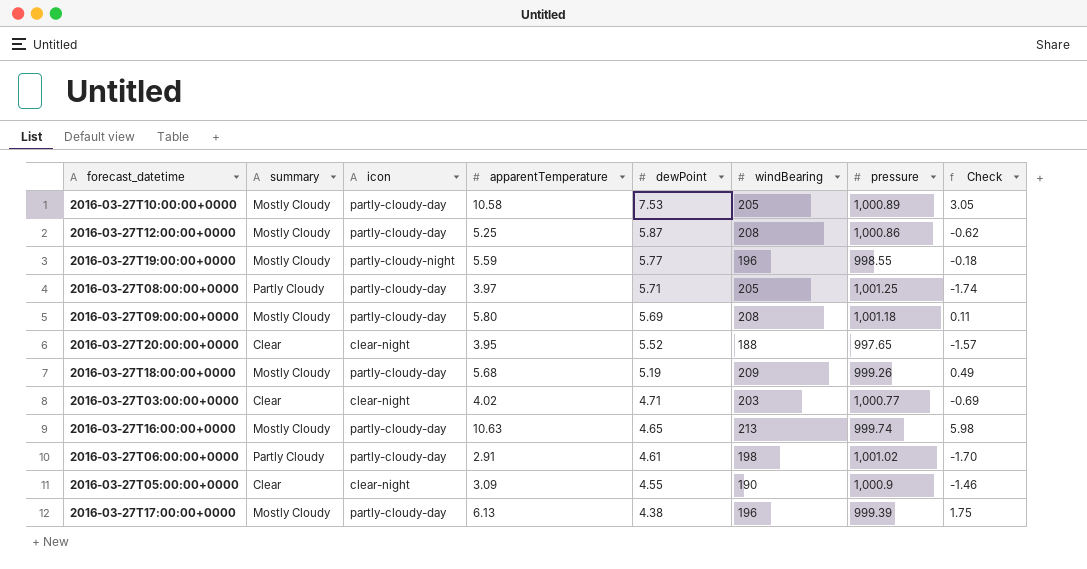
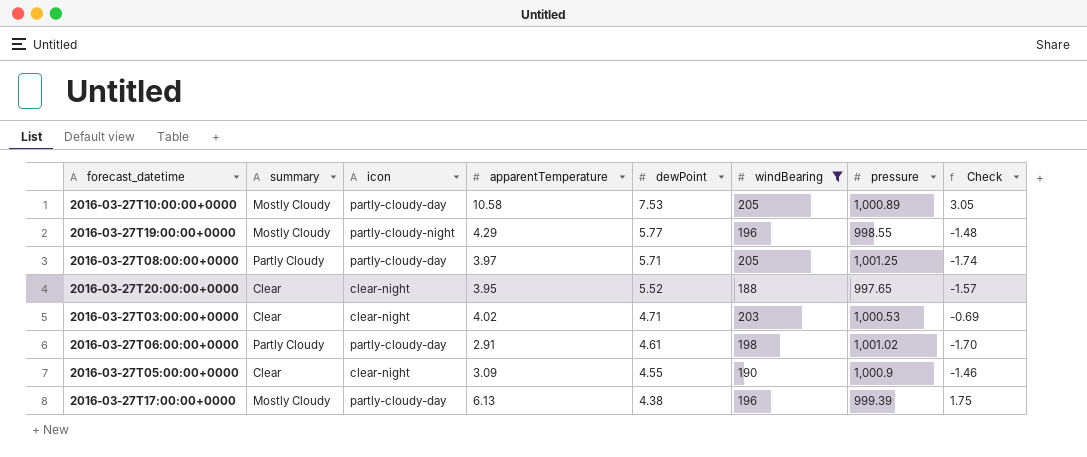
filter: none -> windBearing <= 205
2016-03-27T19:00:00+0000 | apparentTemperature: 5.59 -> 4.29
2016-03-27T19:00:00+0000 | Check: -0.18 -> -1.48
2016-03-27T03:00:00+0000 | pressure: 1,000.77 -> 1,000.53

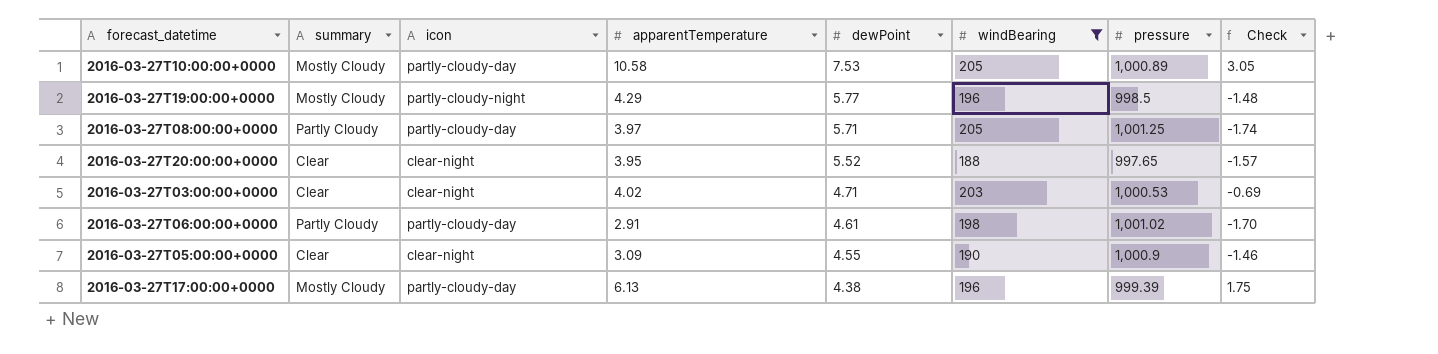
2016-03-27T19:00:00+0000 | pressure: 998.55 -> 998.5

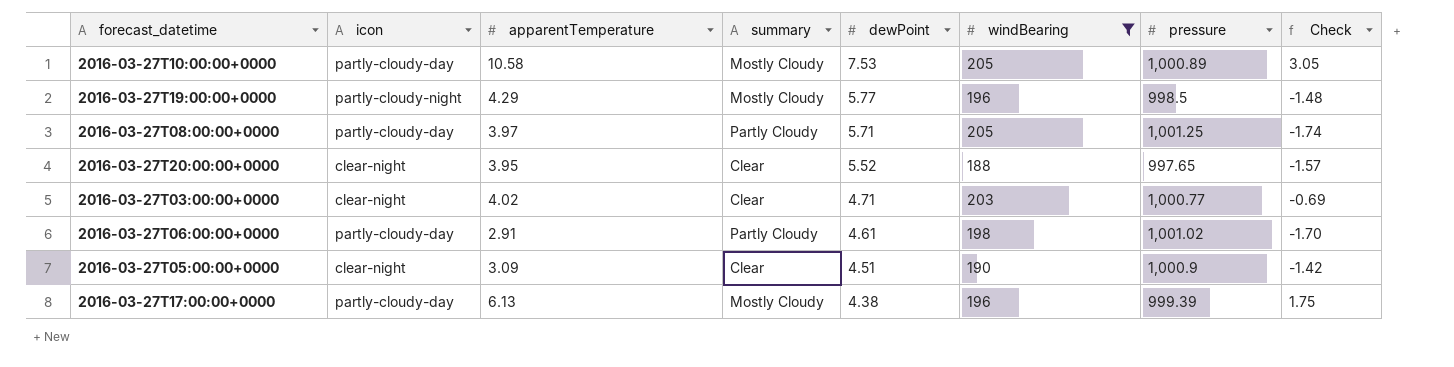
column summary | position: 2 -> 4
2016-03-27T03:00:00+0000 | pressure: 1,000.53 -> 1,000.77
2016-03-27T05:00:00+0000 | dewPoint: 4.55 -> 4.51
2016-03-27T05:00:00+0000 | Check: -1.46 -> -1.42

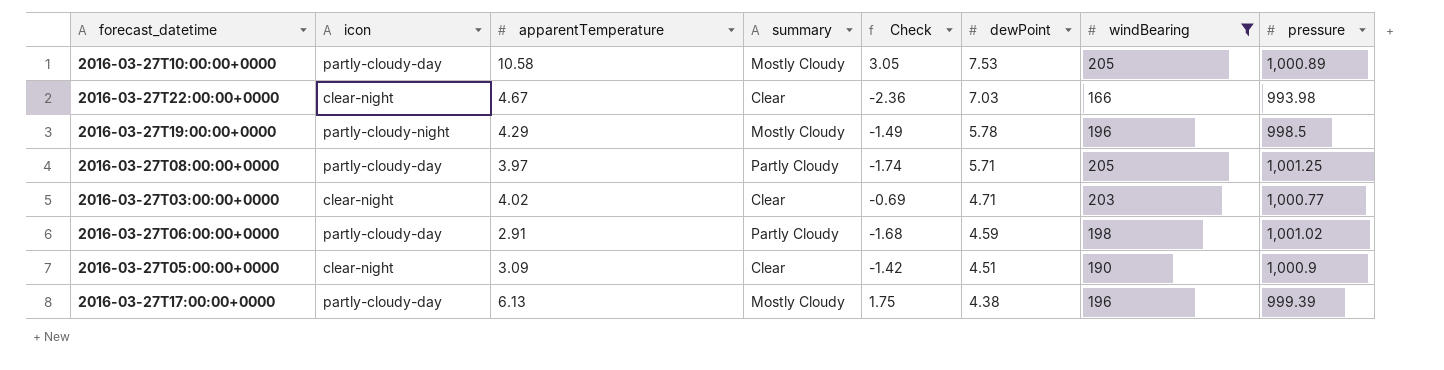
column Check | position: 8 -> 5
row 2016-03-27T20:00:00+0000: clear-night | 3.95 | Clear | 5.52 | 188 | 997.65 | -1.57 -> none
row 2016-03-27T22:00:00+0000: none -> clear-night | 4.67 | Clear | -2.36 | 7.03 | 166 | 993.98
2016-03-27T19:00:00+0000 | Check: -1.48 -> -1.49
2016-03-27T19:00:00+0000 | dewPoint: 5.77 -> 5.78
2016-03-27T06:00:00+0000 | Check: -1.70 -> -1.68
2016-03-27T06:00:00+0000 | dewPoint: 4.61 -> 4.59

